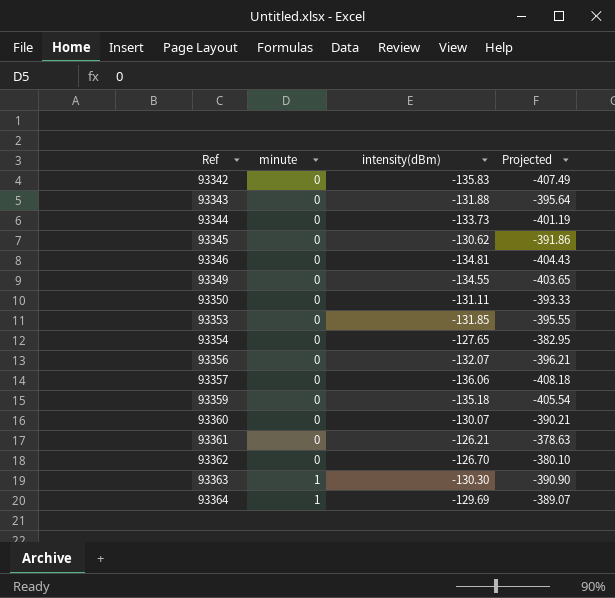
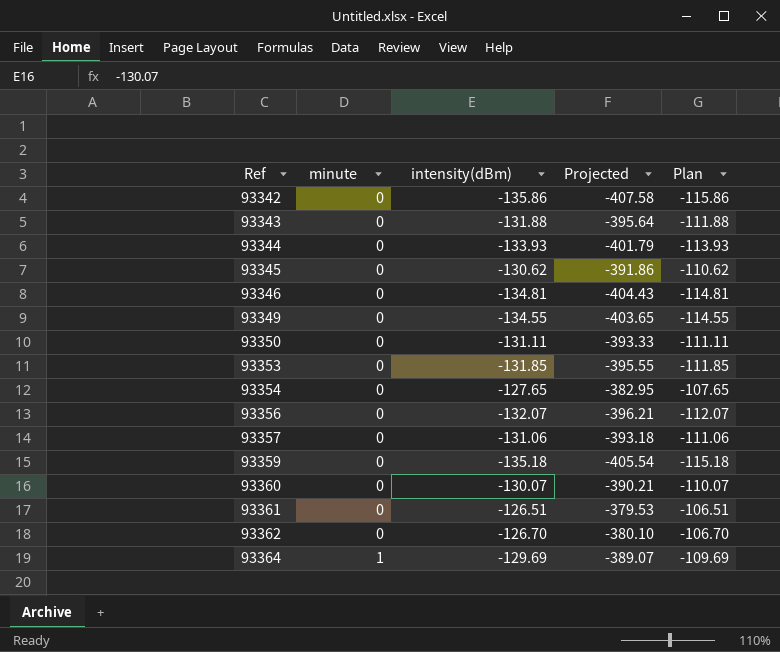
column Plan | formula: none -> [intensity(dBm)] + 20
row 93363: 1 | -130.30 | -390.90 -> none
93342 | intensity(dBm): -135.83 -> -135.86
93342 | Projected: -407.49 -> -407.58
93344 | intensity(dBm): -133.73 -> -133.93
93344 | Projected: -401.19 -> -401.79
93357 | intensity(dBm): -136.06 -> -131.06
93357 | Projected: -408.18 -> -393.18
93361 | intensity(dBm): -126.21 -> -126.51
93361 | Projected: -378.63 -> -379.53

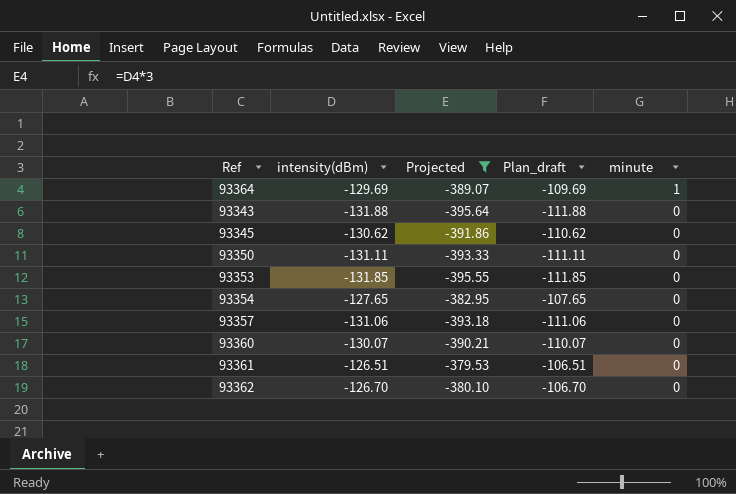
filter: none -> Projected >= -395.64
row order: Ref ascending -> minute descending
column name: Plan -> Plan_draft
column minute | position: 2 -> 5

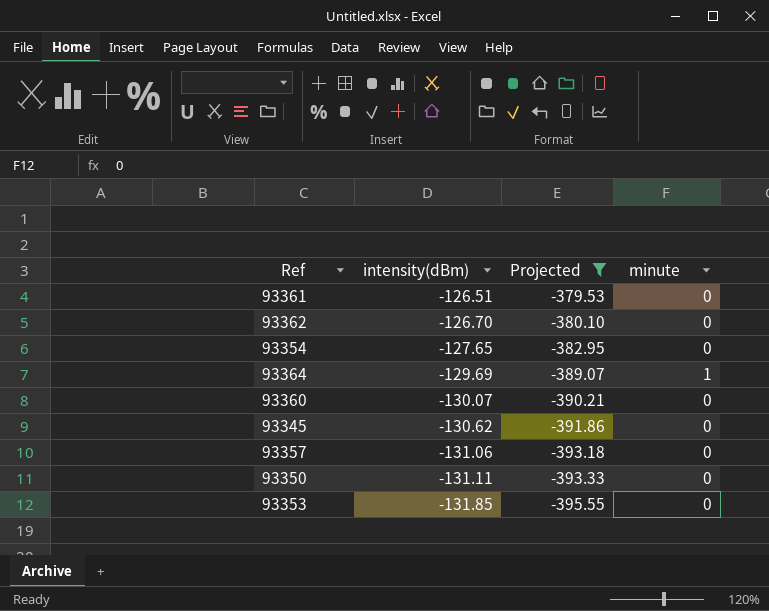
row order: minute descending -> intensity(dBm) descending
column Plan_draft | formula: [intensity(dBm)] + 20 -> none
row 93343: -131.88 | -395.64 | -111.88 | 0 -> none

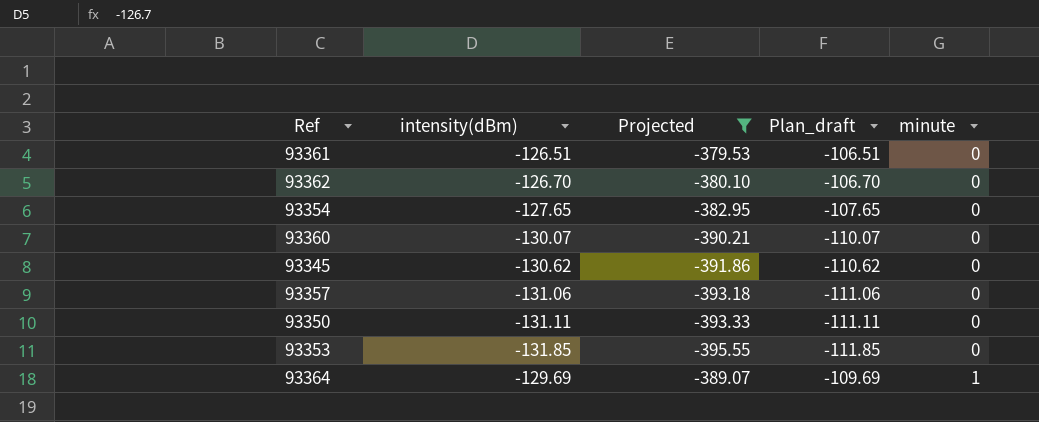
row order: intensity(dBm) descending -> minute ascending
column Plan_draft | formula: none -> [intensity(dBm)] + 20

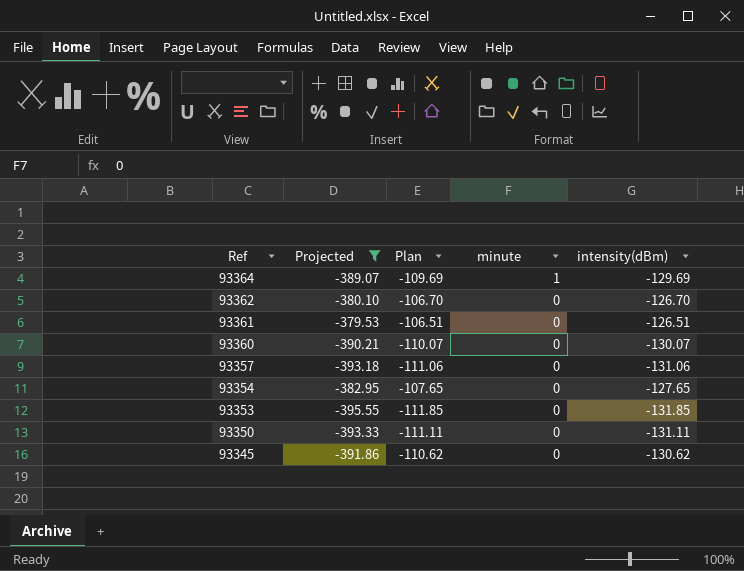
row order: minute ascending -> Ref descending
column name: Plan_draft -> Plan
column intensity(dBm) | position: 2 -> 5

